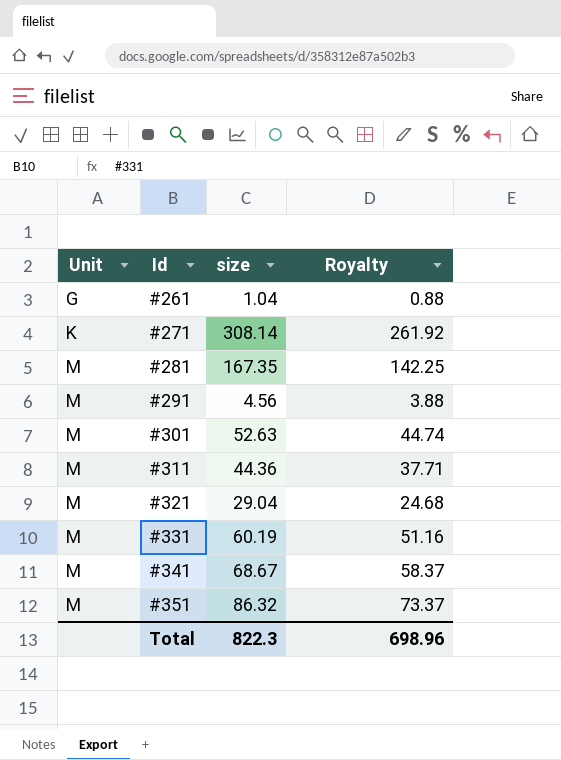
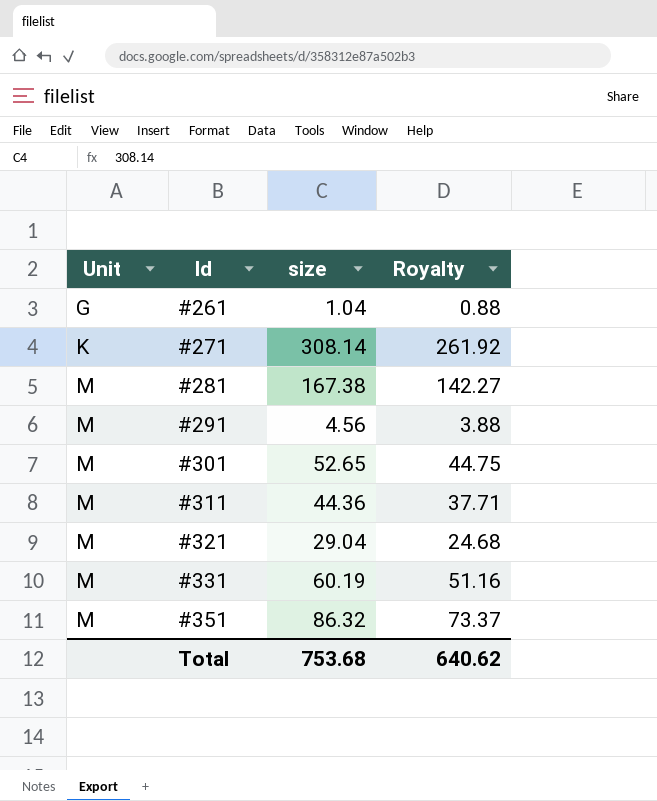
row #341: M | 68.67 | 58.37 -> none
#281 | size: 167.35 -> 167.38
#281 | Royalty: 142.25 -> 142.27
#301 | size: 52.63 -> 52.65
#301 | Royalty: 44.74 -> 44.75
Total | size: 822.3 -> 753.68
Total | Royalty: 698.96 -> 640.62

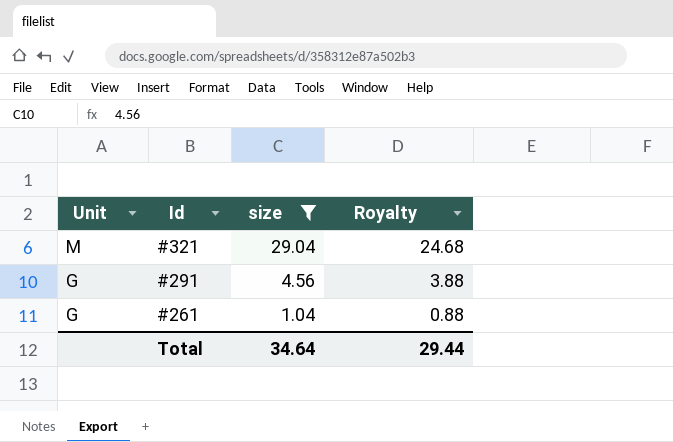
filter: none -> size <= 29.04
row order: Unit ascending -> Unit descending
#291 | Unit: M -> G
Total | size: 753.68 -> 34.64
Total | Royalty: 640.62 -> 29.44

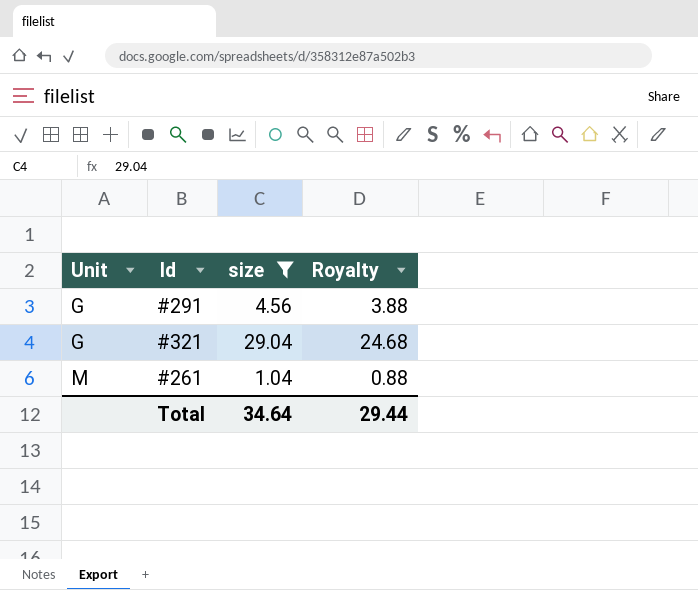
row order: Unit descending -> Unit ascending
#321 | Unit: M -> G
#261 | Unit: G -> M

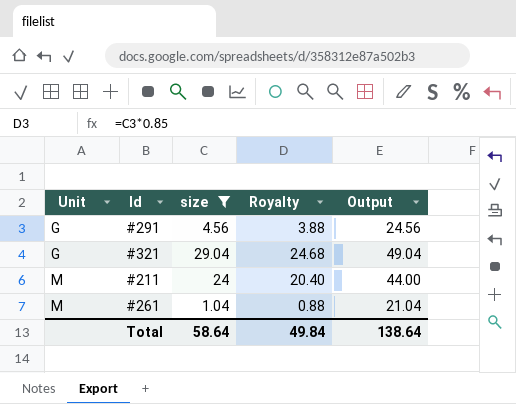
column Output | formula: none -> [size] + 20
row #211: none -> M | 24 | 20.40 | 44.00
Total | size: 34.64 -> 58.64
Total | Royalty: 29.44 -> 49.84

